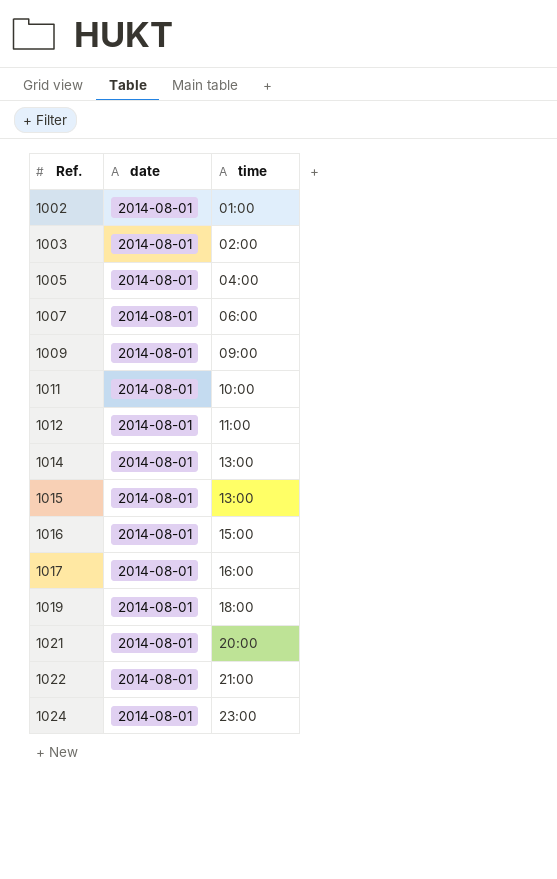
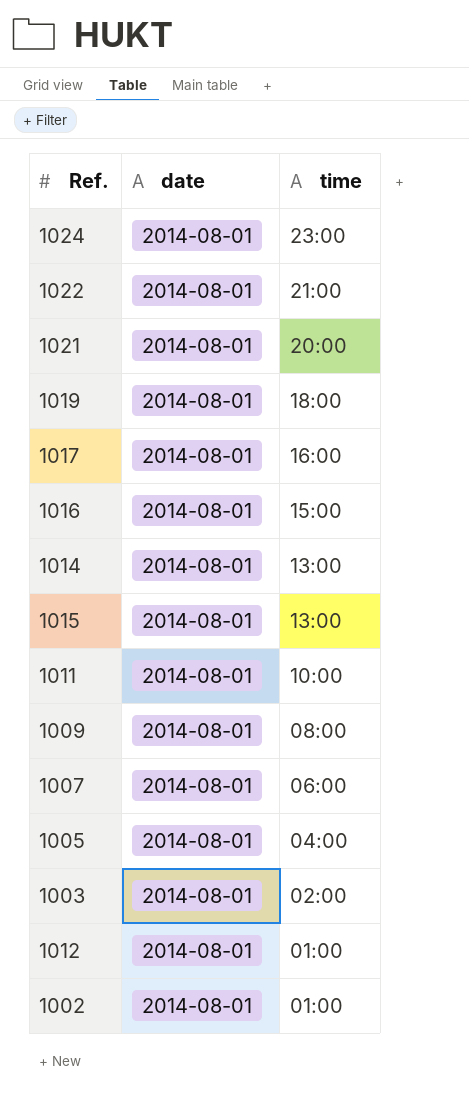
row order: Ref. ascending -> time descending
1009 | time: 09:00 -> 08:00
1012 | time: 11:00 -> 01:00

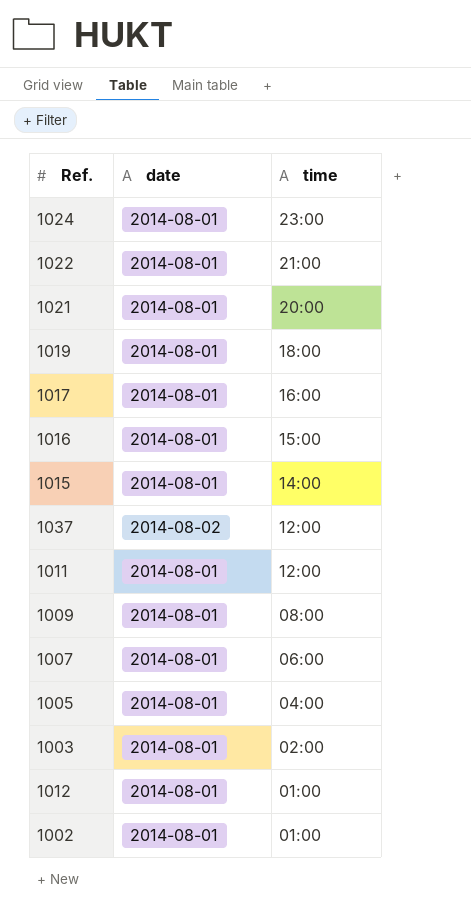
row 1014: 2014-08-01 | 13:00 -> none
1015 | time: 13:00 -> 14:00
row 1037: none -> 2014-08-02 | 12:00
1011 | time: 10:00 -> 12:00

